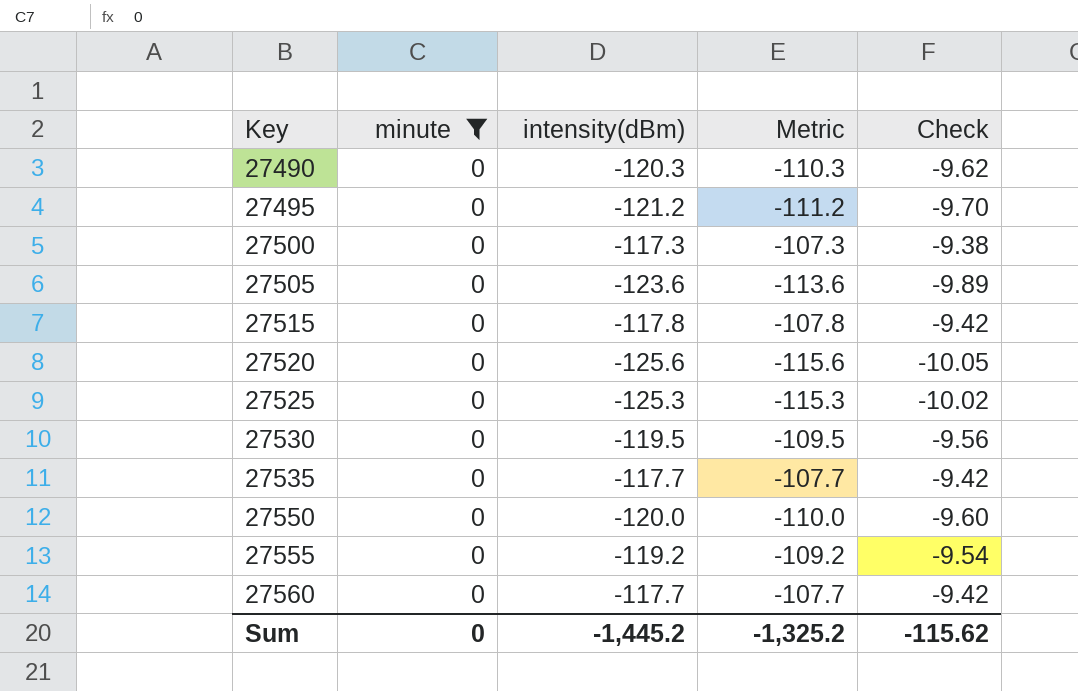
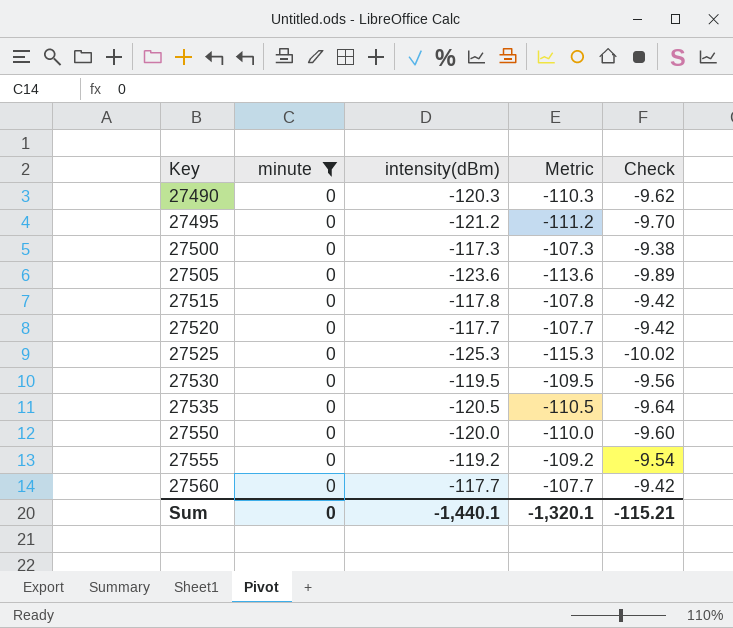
27520 | intensity(dBm): -125.6 -> -117.7
27520 | Metric: -115.6 -> -107.7
27520 | Check: -10.05 -> -9.42
27535 | intensity(dBm): -117.7 -> -120.5
27535 | Metric: -107.7 -> -110.5
27535 | Check: -9.42 -> -9.64
Sum | intensity(dBm): -1,445.2 -> -1,440.1
Sum | Metric: -1,325.2 -> -1,320.1
Sum | Check: -115.62 -> -115.21

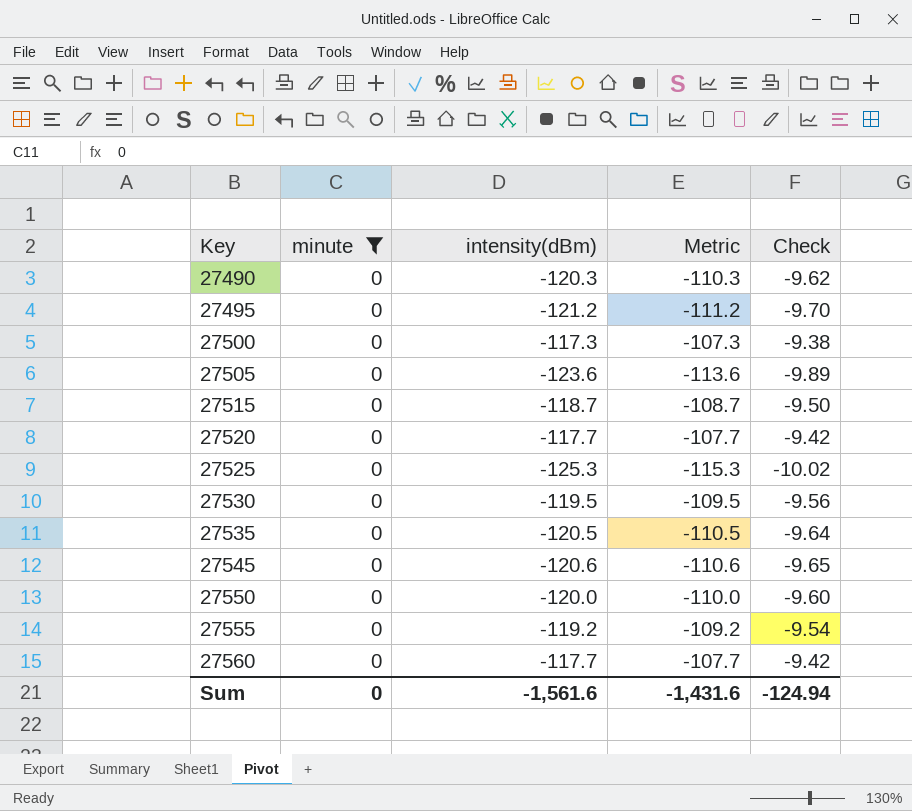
27515 | intensity(dBm): -117.8 -> -118.7
27515 | Metric: -107.8 -> -108.7
27515 | Check: -9.42 -> -9.50
row 27545: none -> 0 | -120.6 | -110.6 | -9.65
Sum | intensity(dBm): -1,440.1 -> -1,561.6
Sum | Metric: -1,320.1 -> -1,431.6
Sum | Check: -115.21 -> -124.94

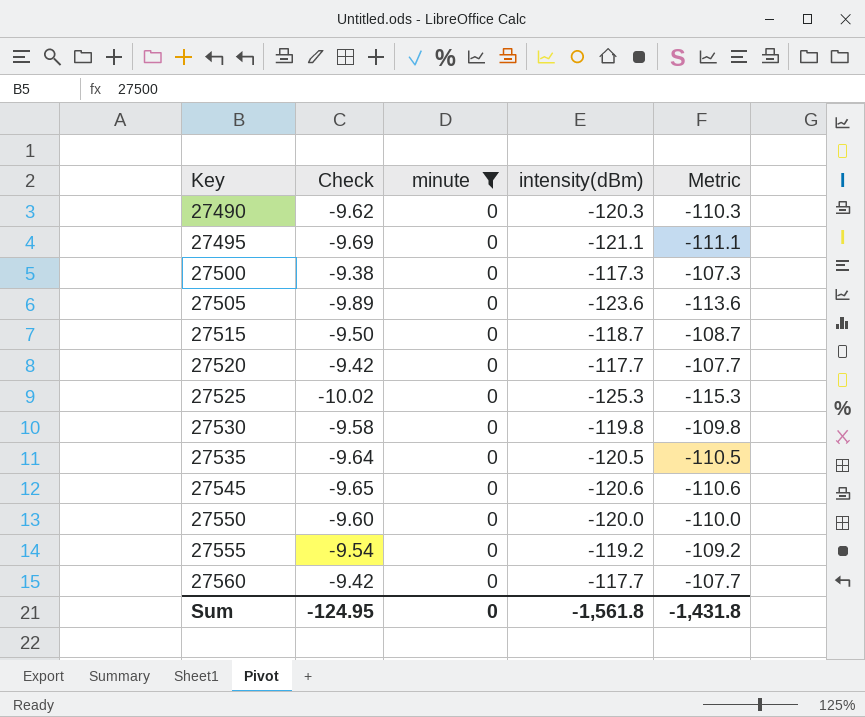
column Check | position: 5 -> 2
27495 | Check: -9.70 -> -9.69
27495 | intensity(dBm): -121.2 -> -121.1
27495 | Metric: -111.2 -> -111.1
27530 | Check: -9.56 -> -9.58
27530 | intensity(dBm): -119.5 -> -119.8
27530 | Metric: -109.5 -> -109.8
Sum | Check: -124.94 -> -124.95
Sum | intensity(dBm): -1,561.6 -> -1,561.8
Sum | Metric: -1,431.6 -> -1,431.8

